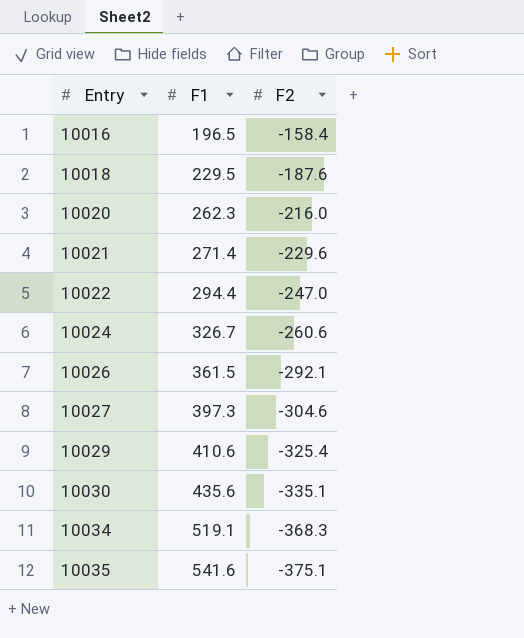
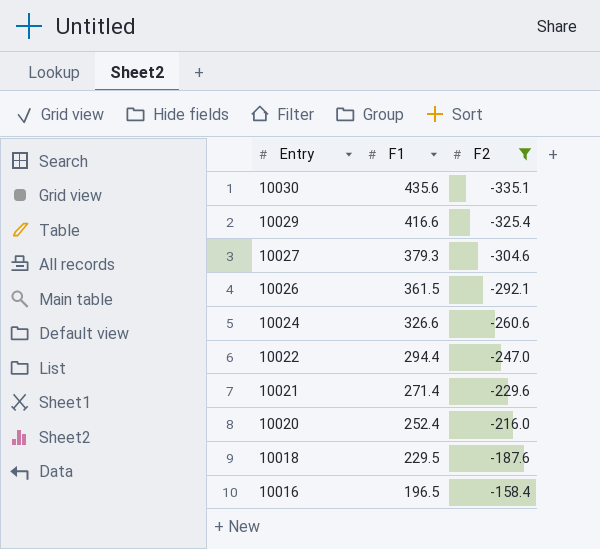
filter: none -> F2 >= -335.1
row order: Entry ascending -> Entry descending
10029 | F1: 410.6 -> 416.6
10027 | F1: 397.3 -> 379.3
10024 | F1: 326.7 -> 326.6
10020 | F1: 262.3 -> 252.4

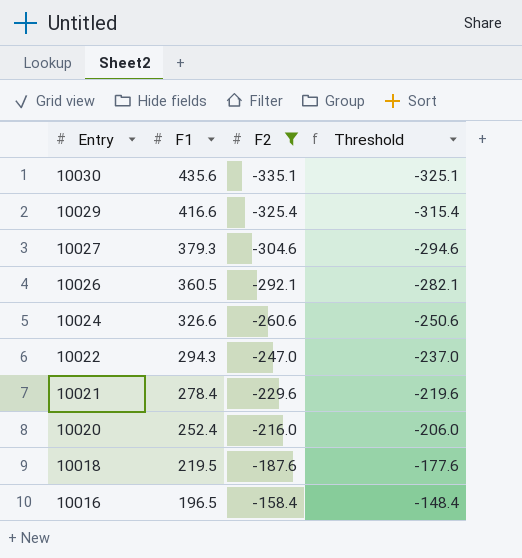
column Threshold | formula: none -> [F2] + 10
10026 | F1: 361.5 -> 360.5
10022 | F1: 294.4 -> 294.3
10021 | F1: 271.4 -> 278.4
10018 | F1: 229.5 -> 219.5

